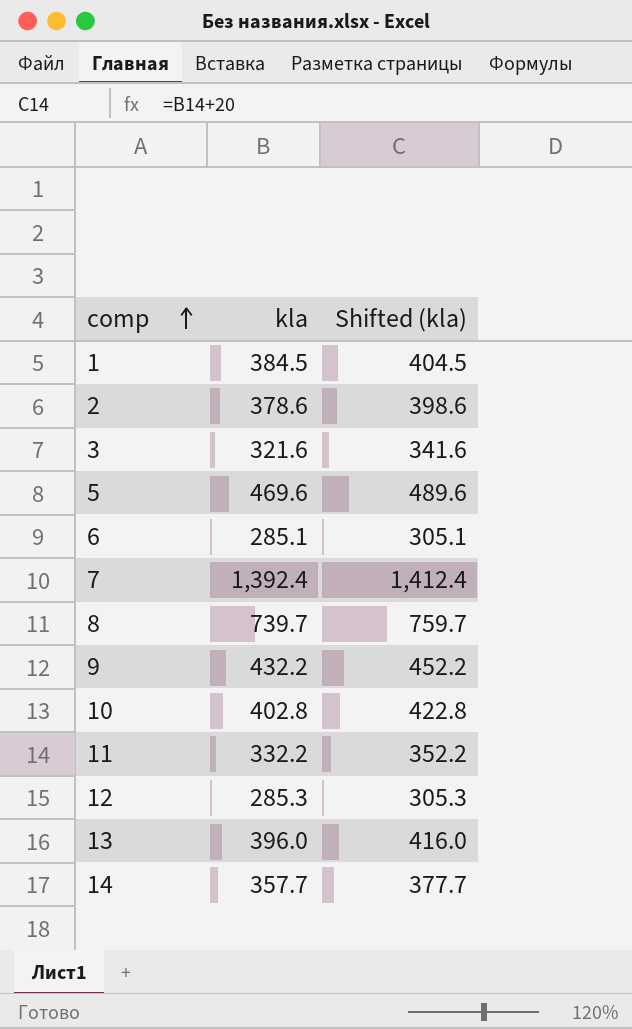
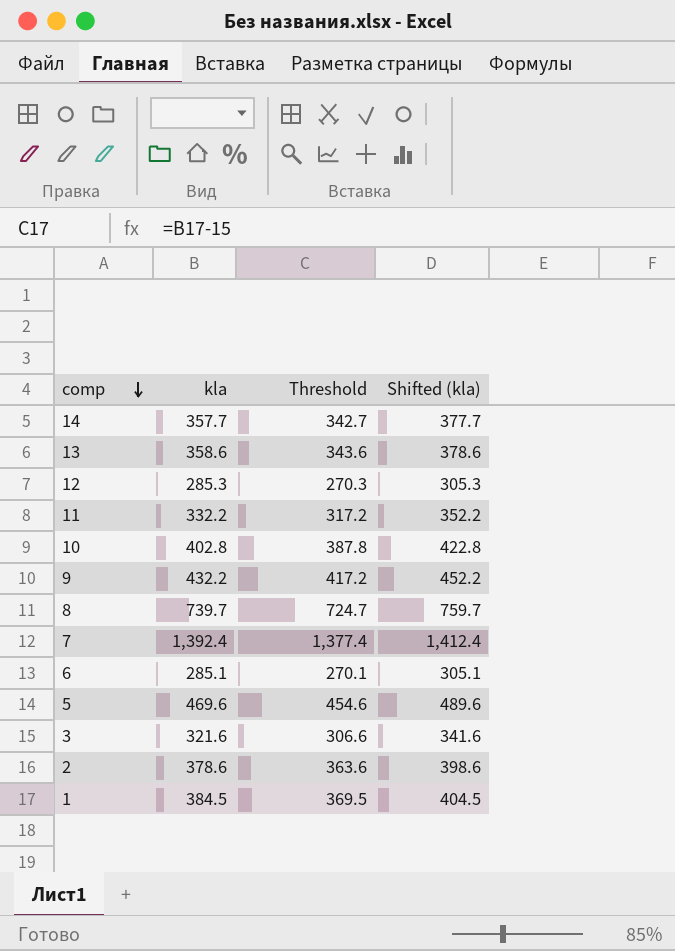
row order: comp ascending -> comp descending
column Threshold | formula: none -> [kla] - 15
13 | kla: 396.0 -> 358.6
13 | Shifted (kla): 416.0 -> 378.6

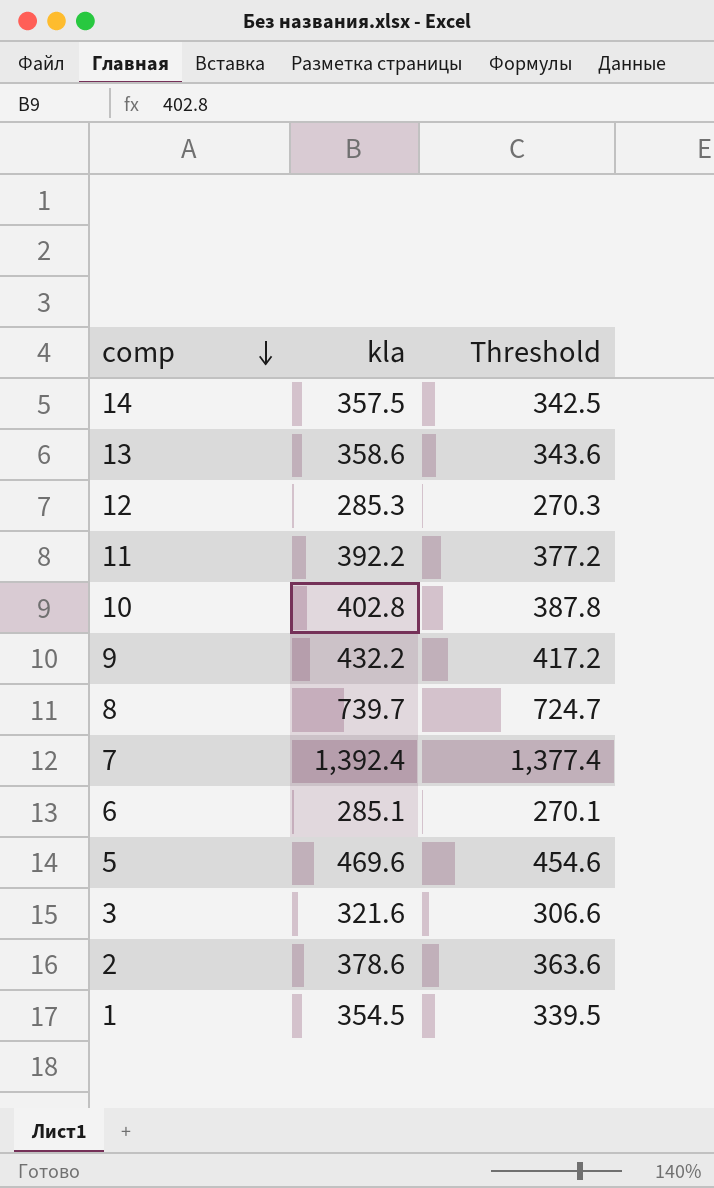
column Shifted (kla) | formula: [kla] + 20 -> none
14 | kla: 357.7 -> 357.5
14 | Threshold: 342.7 -> 342.5
11 | kla: 332.2 -> 392.2
11 | Threshold: 317.2 -> 377.2
1 | kla: 384.5 -> 354.5
1 | Threshold: 369.5 -> 339.5

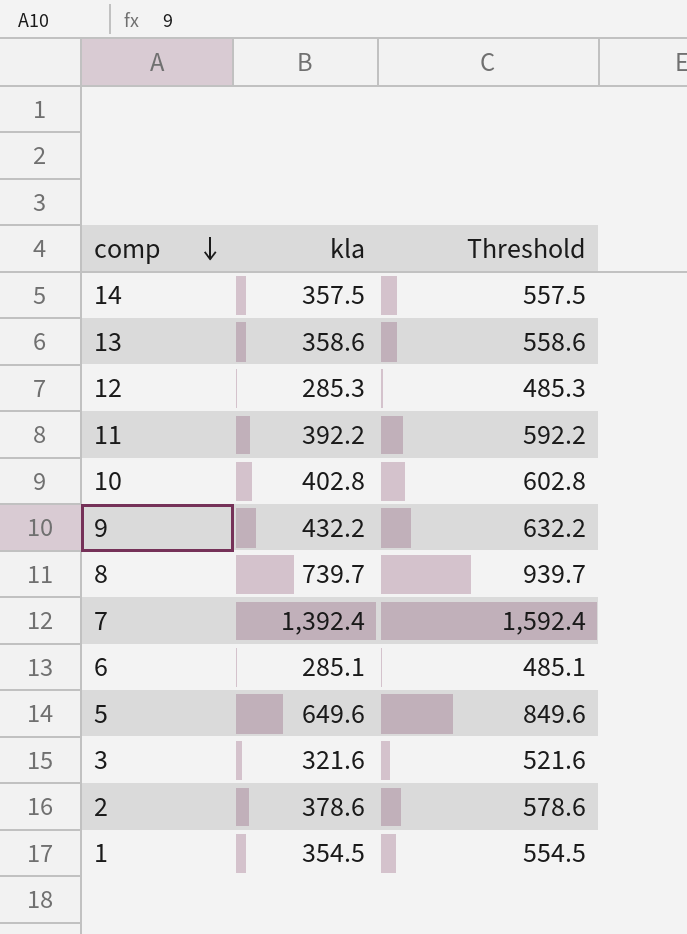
column Threshold | formula: [kla] - 15 -> [kla] + 200
5 | kla: 469.6 -> 649.6

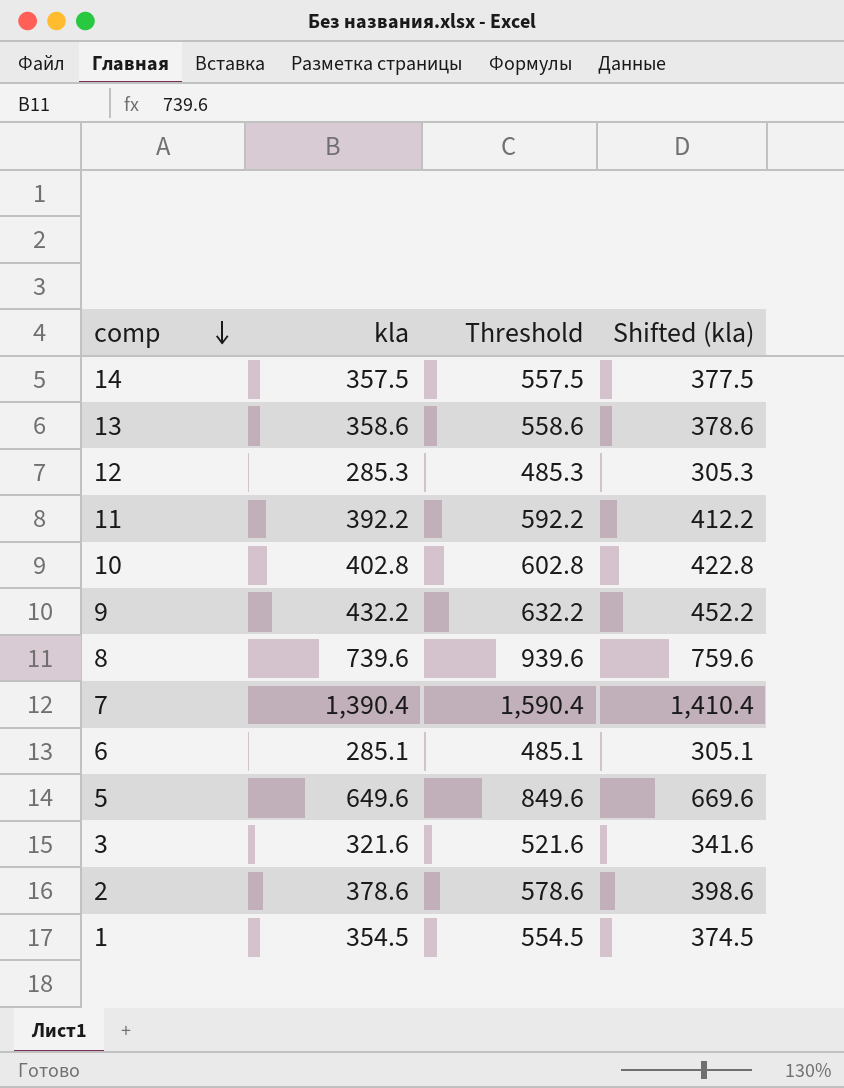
column Shifted (kla) | formula: none -> [kla] + 20
8 | kla: 739.7 -> 739.6
8 | Threshold: 939.7 -> 939.6
7 | kla: 1,392.4 -> 1,390.4
7 | Threshold: 1,592.4 -> 1,590.4

